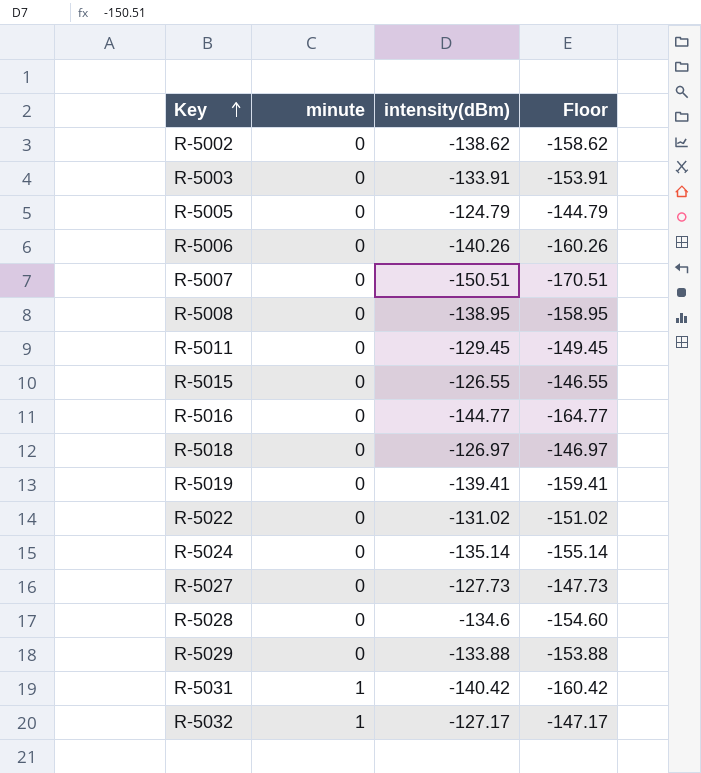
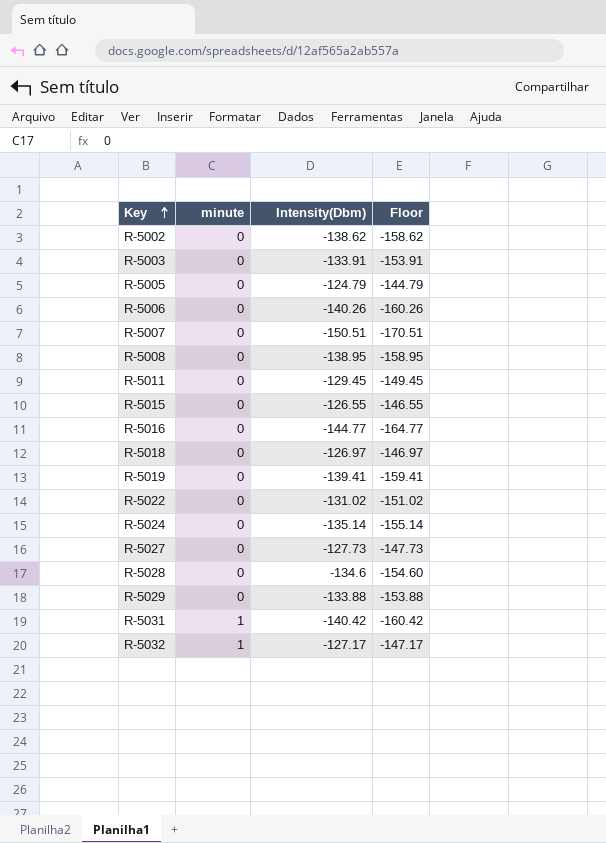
column name: intensity(dBm) -> Intensity(Dbm)

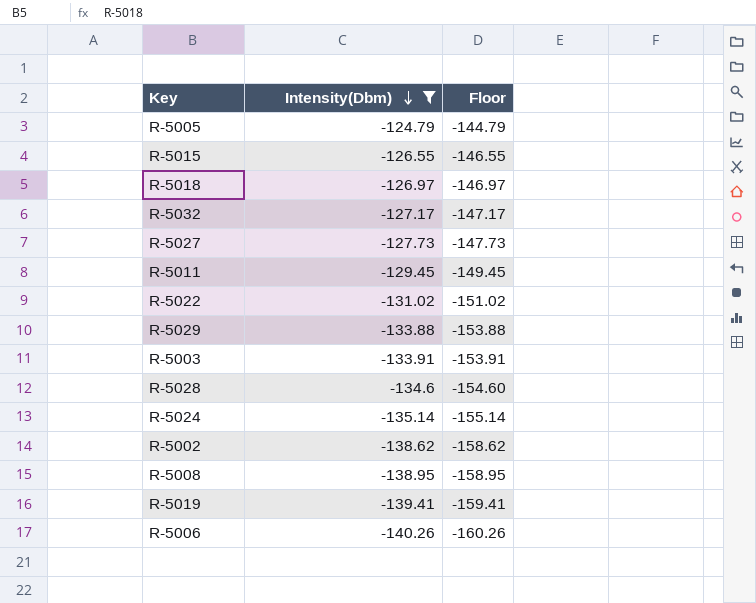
filter: none -> Intensity(Dbm) >= -140.26
row order: Key ascending -> Intensity(Dbm) descending
column minute | position: 2 -> none

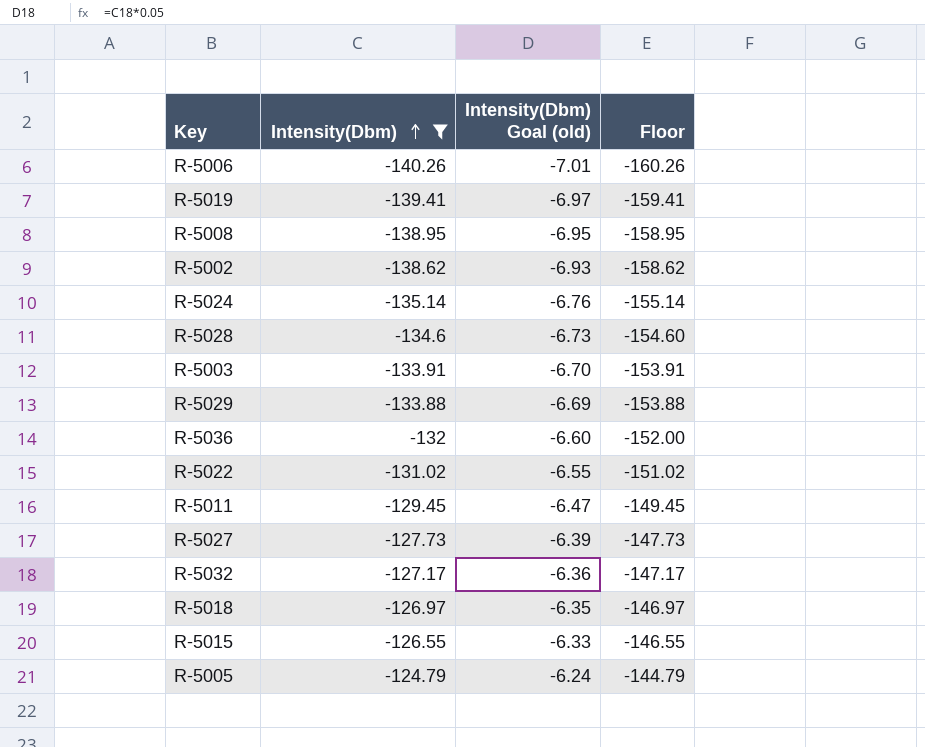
row order: Intensity(Dbm) descending -> Intensity(Dbm) ascending
column Intensity(Dbm) Goal (old) | formula: none -> [Intensity(Dbm)] * 0.05
row R-5036: none -> -132 | -6.60 | -152.00

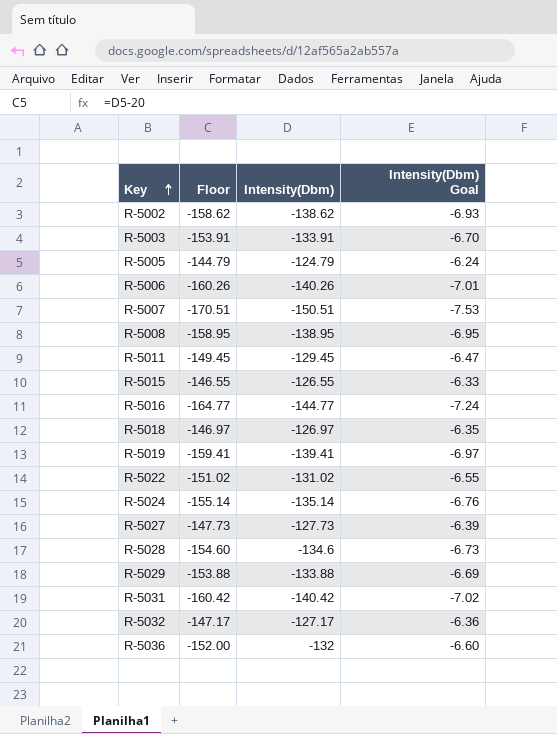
filter: Intensity(Dbm) >= -140.26 -> none
row order: Intensity(Dbm) ascending -> Key ascending
column Floor | position: 4 -> 2
column name: Intensity(Dbm) Goal (old) -> Intensity(Dbm) Goal

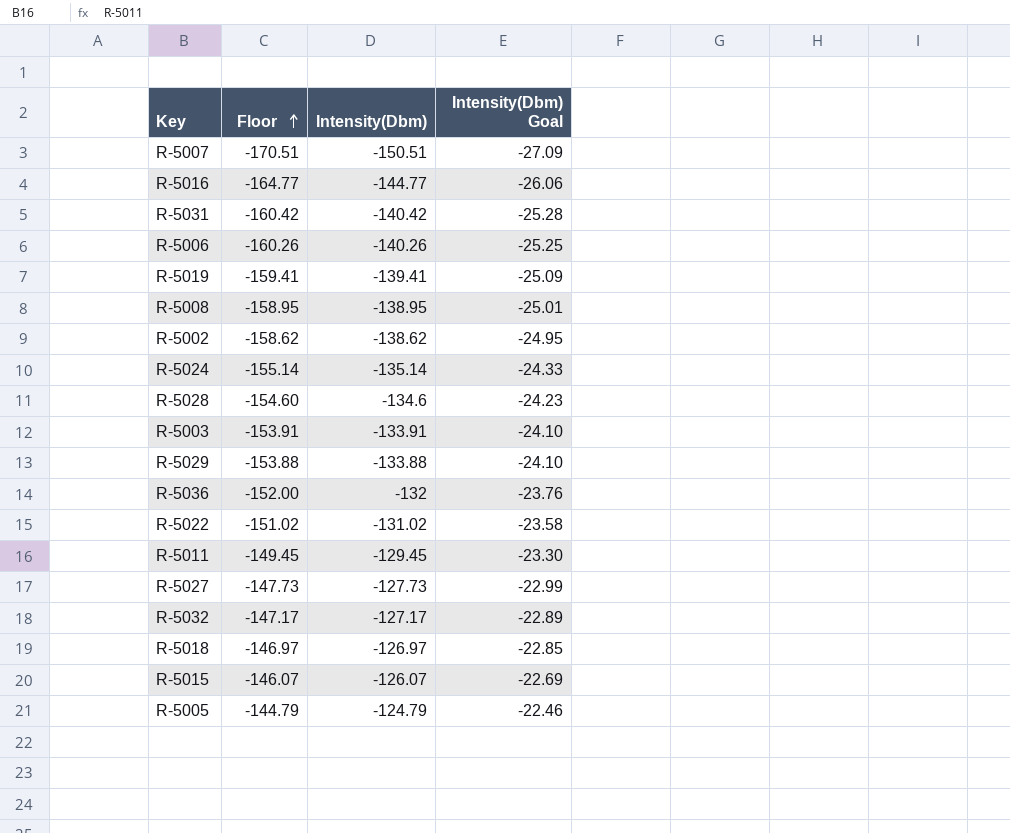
row order: Key ascending -> Floor ascending
column Intensity(Dbm) Goal | formula: [Intensity(Dbm)] * 0.05 -> [Intensity(Dbm)] * 0.18
R-5015 | Floor: -146.55 -> -146.07
R-5015 | Intensity(Dbm): -126.55 -> -126.07

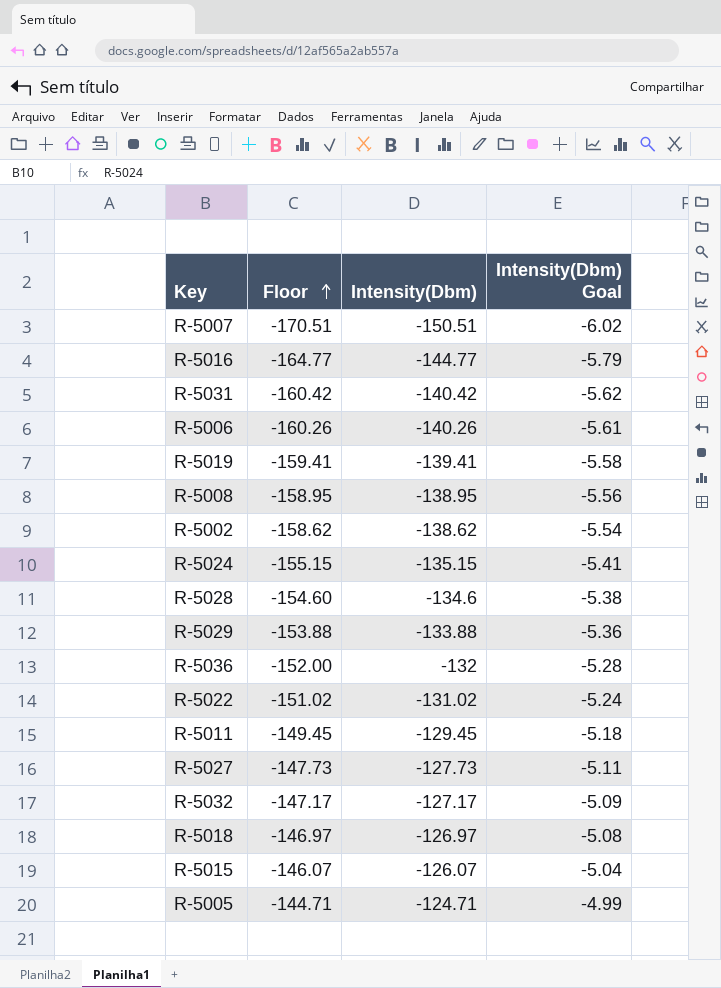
column Intensity(Dbm) Goal | formula: [Intensity(Dbm)] * 0.18 -> [Intensity(Dbm)] * 0.04
row R-5003: -153.91 | -133.91 | -24.10 -> none
R-5024 | Floor: -155.14 -> -155.15
R-5024 | Intensity(Dbm): -135.14 -> -135.15
R-5005 | Floor: -144.79 -> -144.71
R-5005 | Intensity(Dbm): -124.79 -> -124.71

